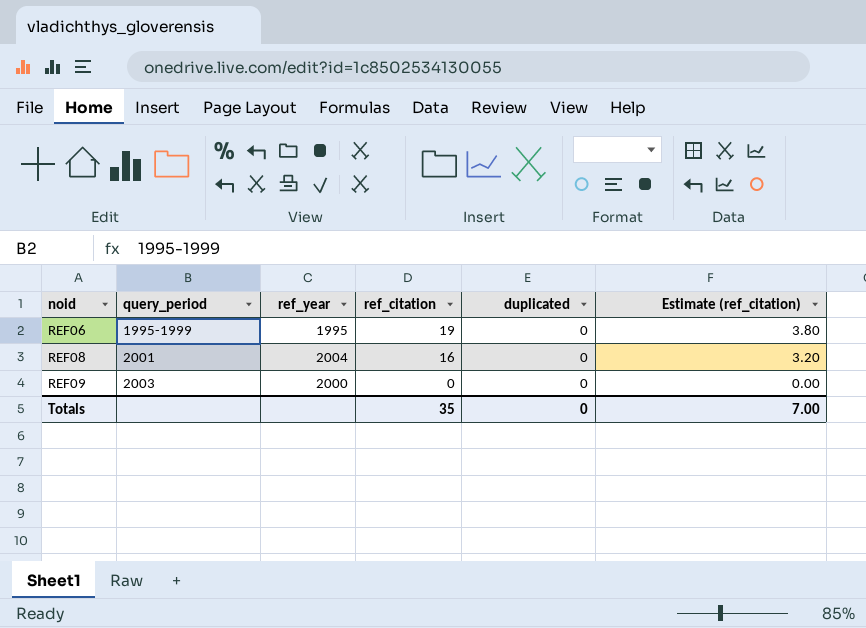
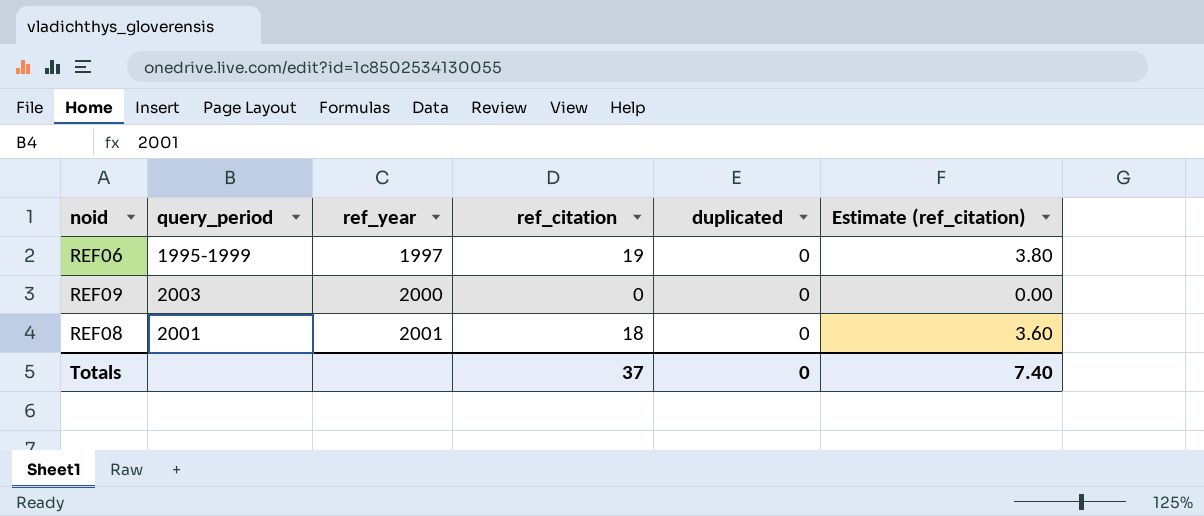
row order: noid ascending -> ref_year ascending
REF06 | ref_year: 1995 -> 1997
REF08 | ref_year: 2004 -> 2001
REF08 | ref_citation: 16 -> 18
REF08 | Estimate (ref_citation): 3.20 -> 3.60
Totals | ref_citation: 35 -> 37
Totals | Estimate (ref_citation): 7.00 -> 7.40

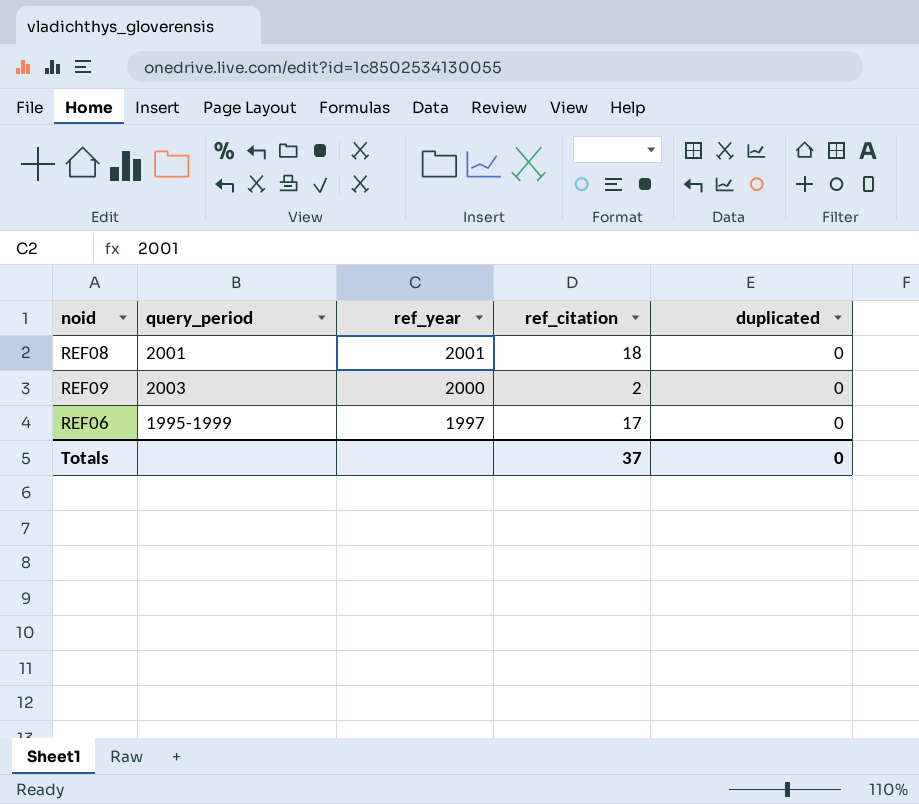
row order: ref_year ascending -> ref_year descending
column Estimate (ref_citation) | formula: [ref_citation] * 0.2 -> none
REF09 | ref_citation: 0 -> 2
REF06 | ref_citation: 19 -> 17

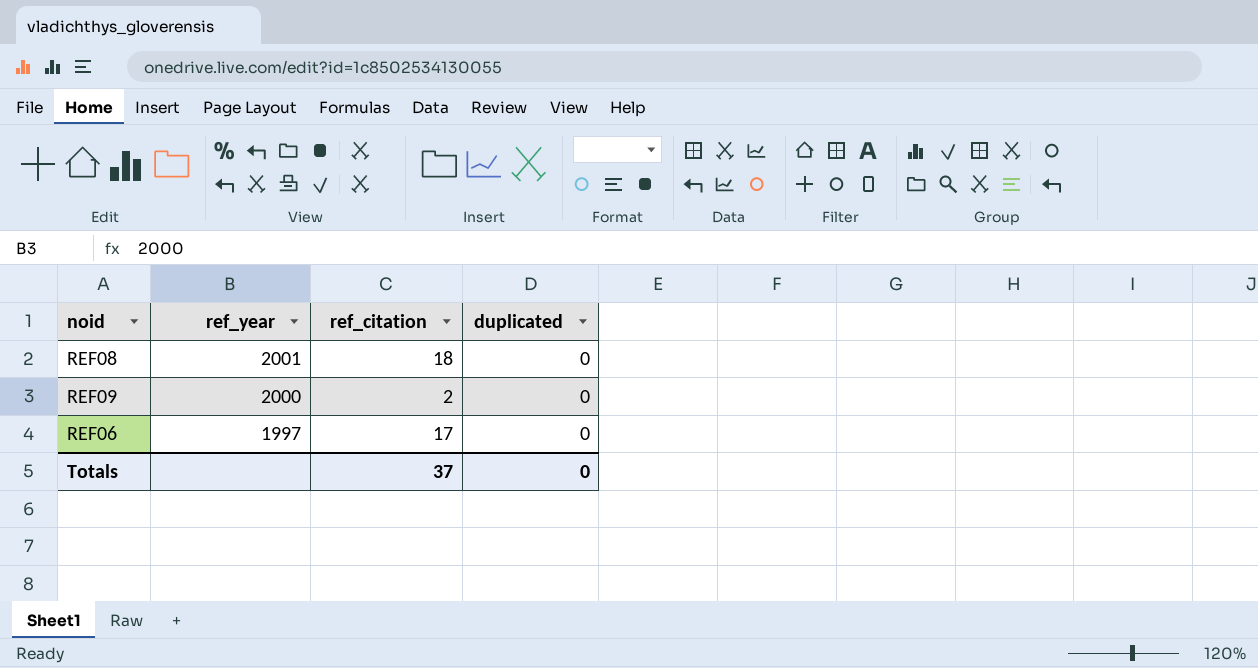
column query_period | position: 2 -> none

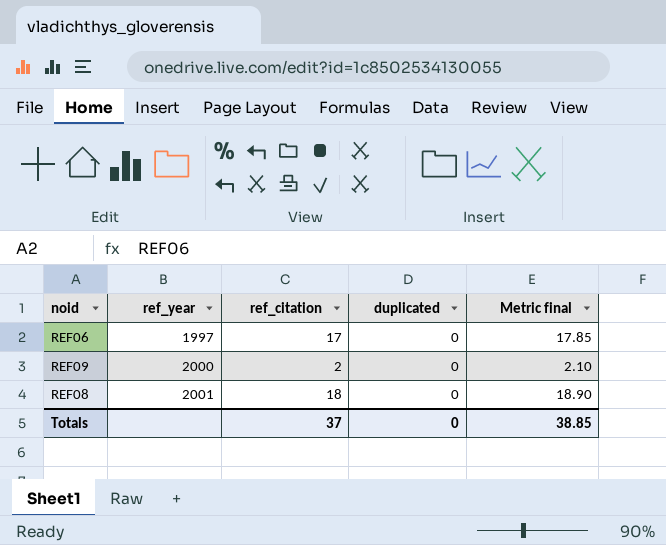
row order: ref_year descending -> ref_year ascending
column Metric final | formula: none -> [ref_citation] * 1.05

